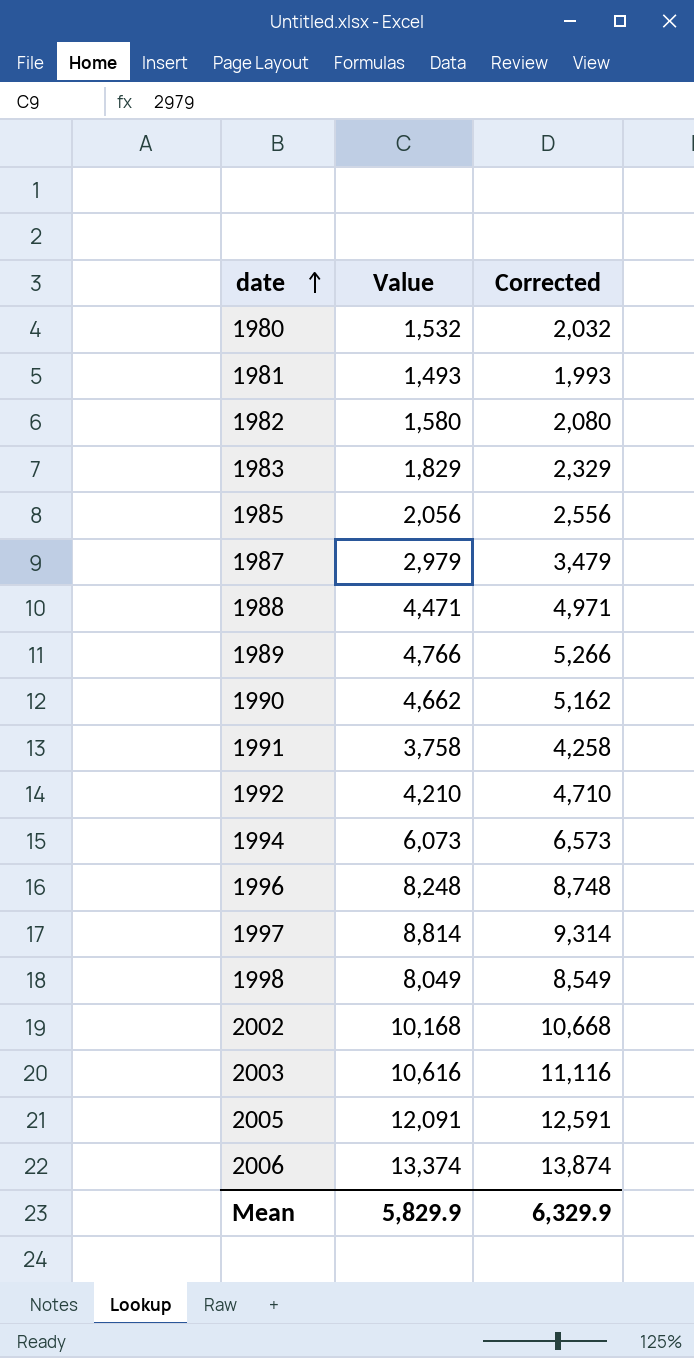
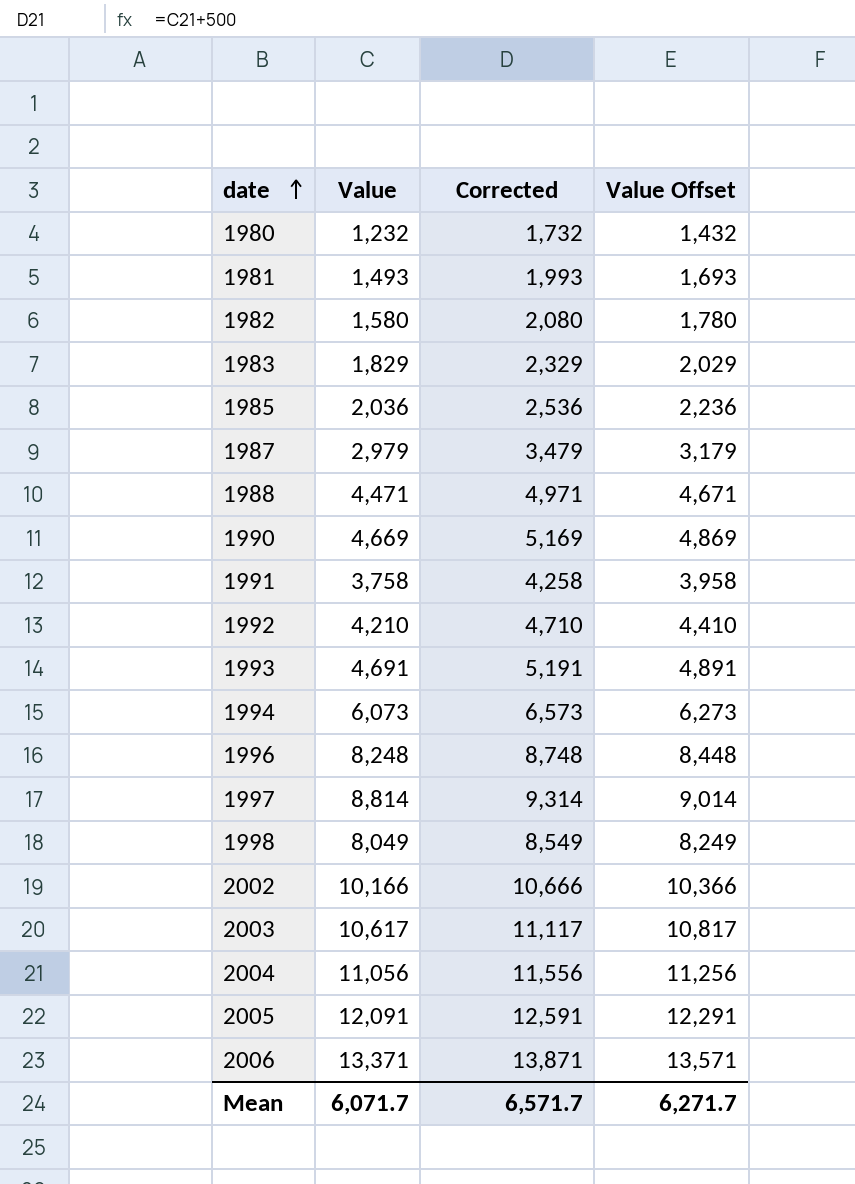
column Value Offset | formula: none -> [Value] + 200
row 1989: 4,766 | 5,266 -> none
1980 | Value: 1,532 -> 1,232
1980 | Corrected: 2,032 -> 1,732
1985 | Value: 2,056 -> 2,036
1985 | Corrected: 2,556 -> 2,536
1990 | Value: 4,662 -> 4,669
1990 | Corrected: 5,162 -> 5,169
row 1993: none -> 4,691 | 5,191 | 4,891
2002 | Value: 10,168 -> 10,166
2002 | Corrected: 10,668 -> 10,666
2003 | Value: 10,616 -> 10,617
2003 | Corrected: 11,116 -> 11,117
row 2004: none -> 11,056 | 11,556 | 11,256
2006 | Value: 13,374 -> 13,371
2006 | Corrected: 13,874 -> 13,871
Mean | Value: 5,829.9 -> 6,071.7
Mean | Corrected: 6,329.9 -> 6,571.7

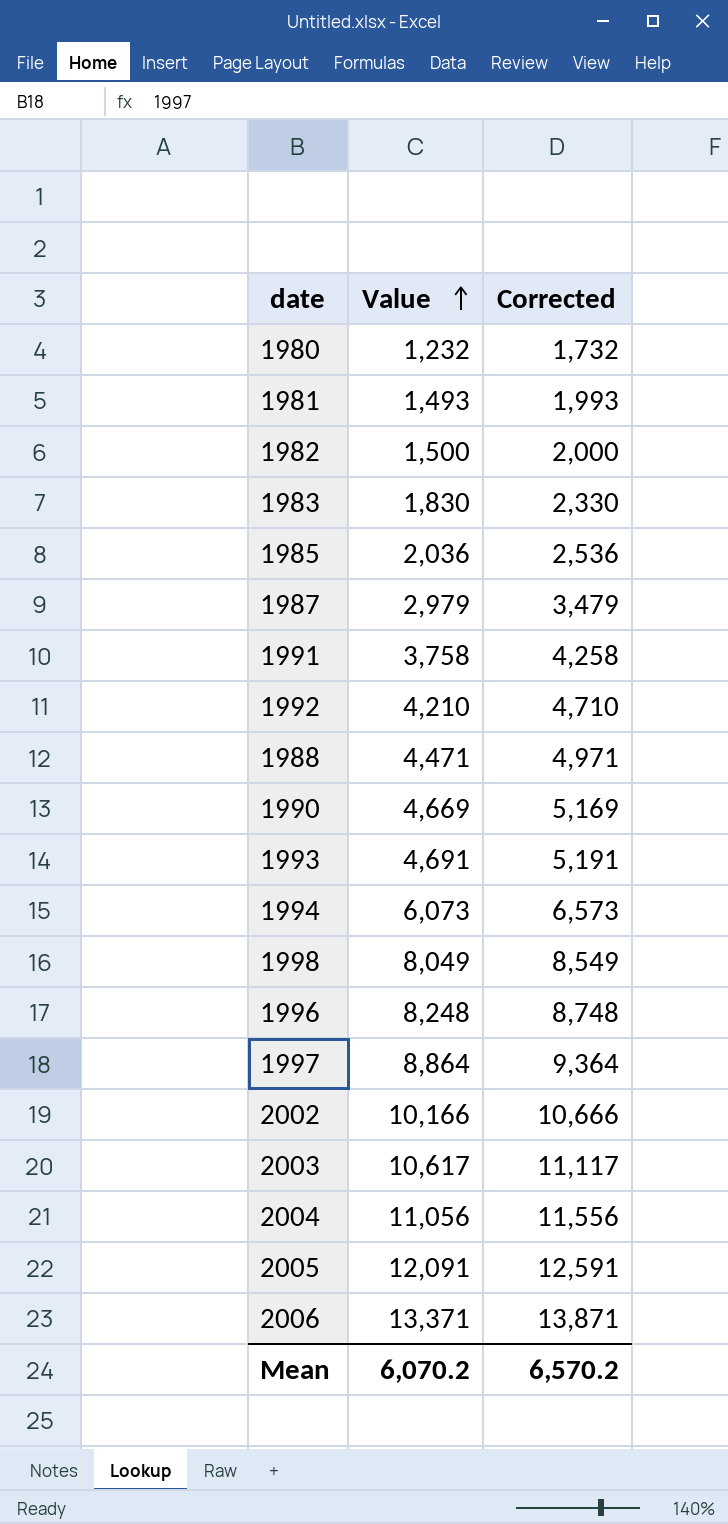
row order: date ascending -> Value ascending
column Value Offset | formula: [Value] + 200 -> none
1982 | Value: 1,580 -> 1,500
1982 | Corrected: 2,080 -> 2,000
1983 | Value: 1,829 -> 1,830
1983 | Corrected: 2,329 -> 2,330
1997 | Value: 8,814 -> 8,864
1997 | Corrected: 9,314 -> 9,364
Mean | Value: 6,071.7 -> 6,070.2
Mean | Corrected: 6,571.7 -> 6,570.2

